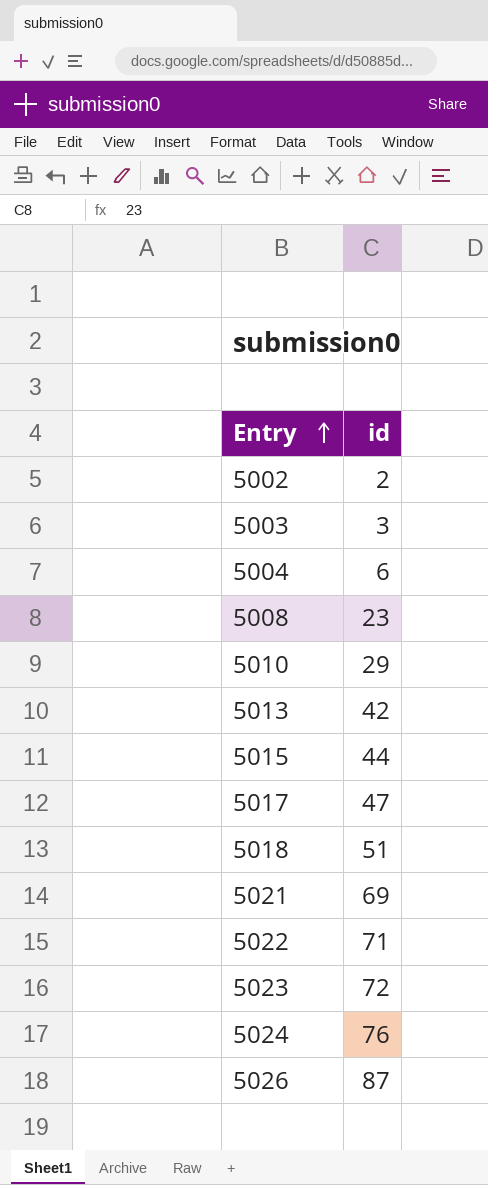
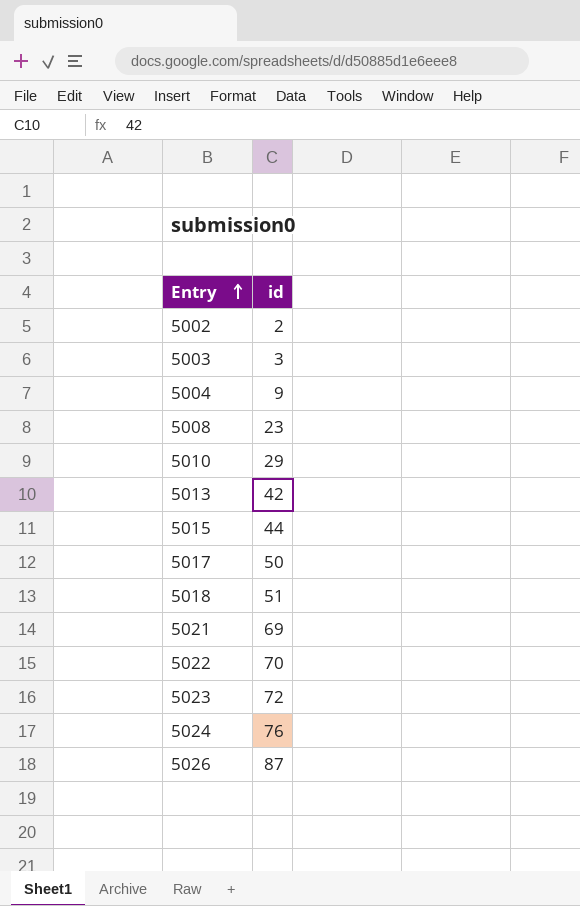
5004 | id: 6 -> 9
5017 | id: 47 -> 50
5022 | id: 71 -> 70

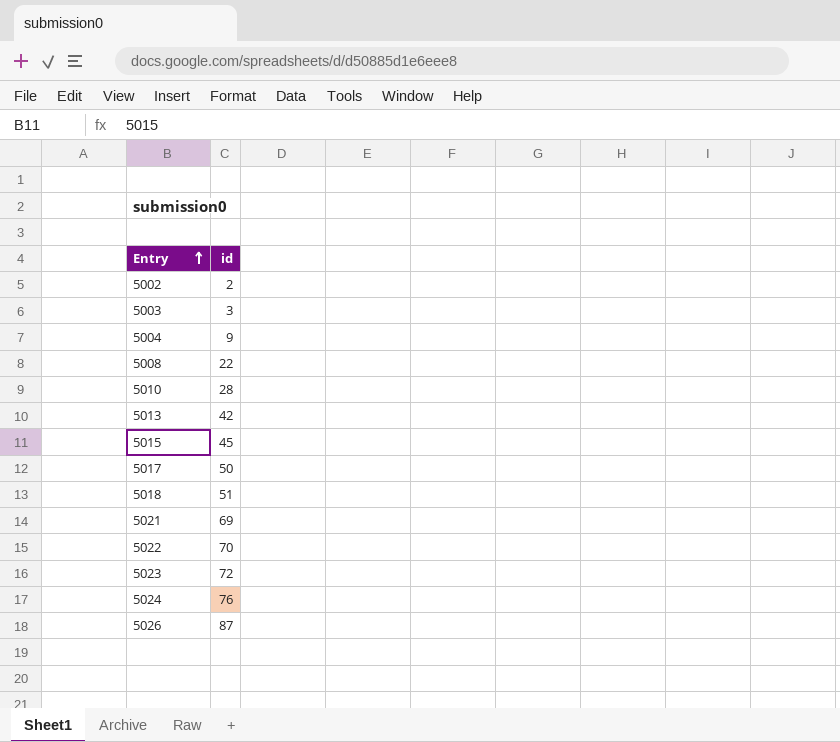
5008 | id: 23 -> 22
5010 | id: 29 -> 28
5015 | id: 44 -> 45

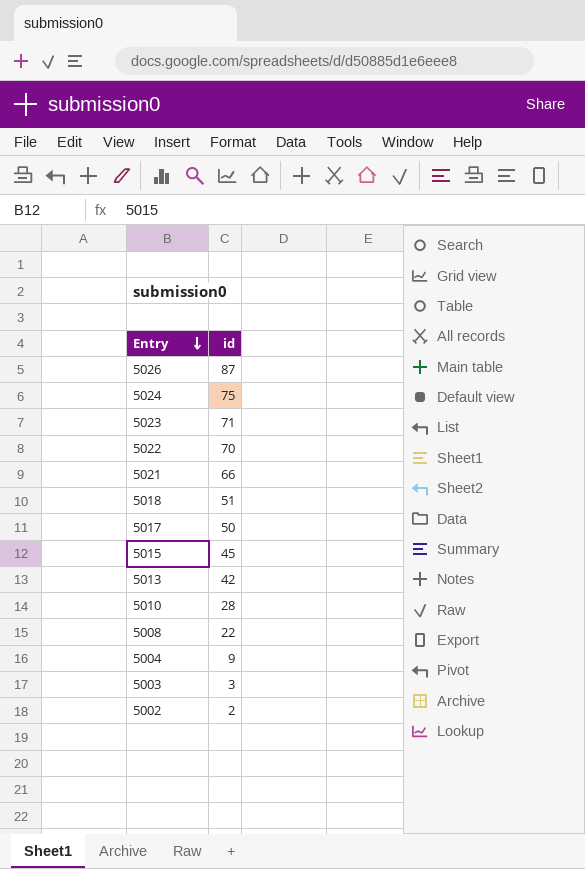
row order: Entry ascending -> Entry descending
5024 | id: 76 -> 75
5023 | id: 72 -> 71
5021 | id: 69 -> 66

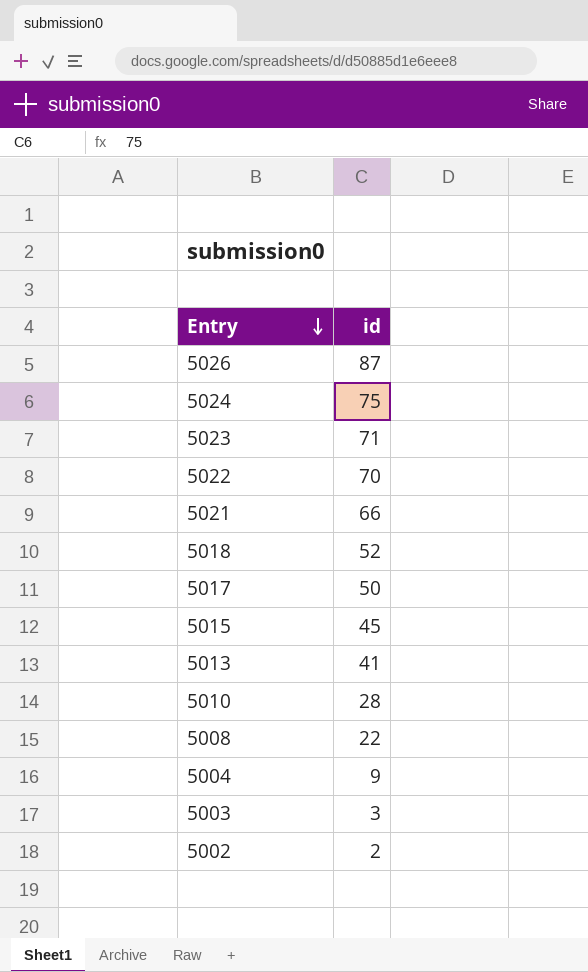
5018 | id: 51 -> 52
5013 | id: 42 -> 41

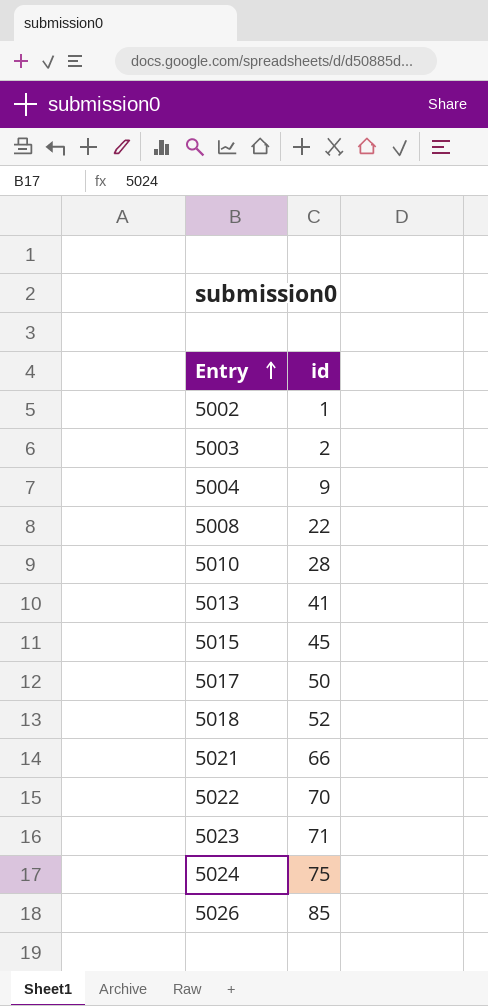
row order: Entry descending -> Entry ascending
5002 | id: 2 -> 1
5003 | id: 3 -> 2
5026 | id: 87 -> 85

